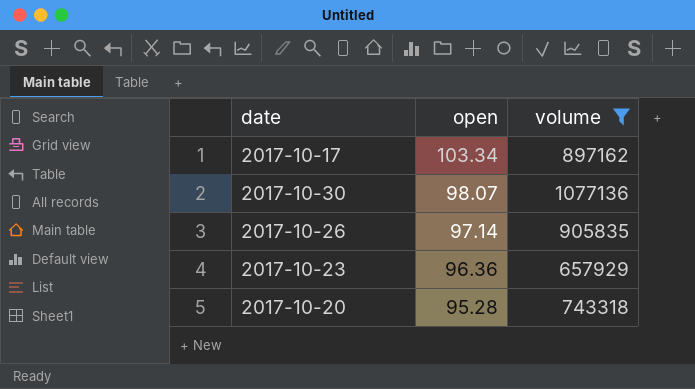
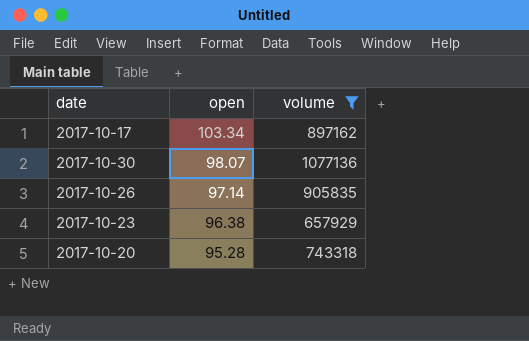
2017-10-23 | open: 96.36 -> 96.38

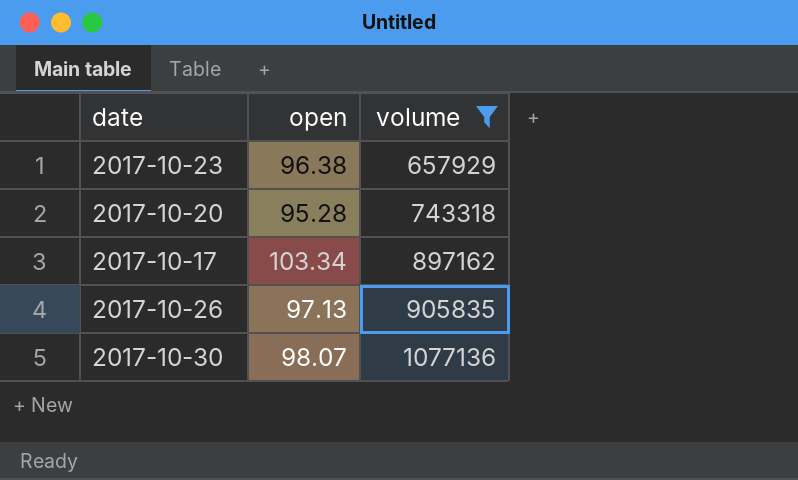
row order: open descending -> volume ascending
2017-10-26 | open: 97.14 -> 97.13

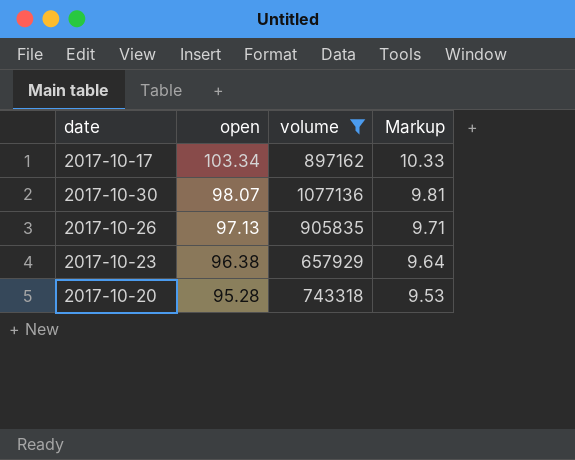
row order: volume ascending -> open descending
column Markup | formula: none -> [open] * 0.1

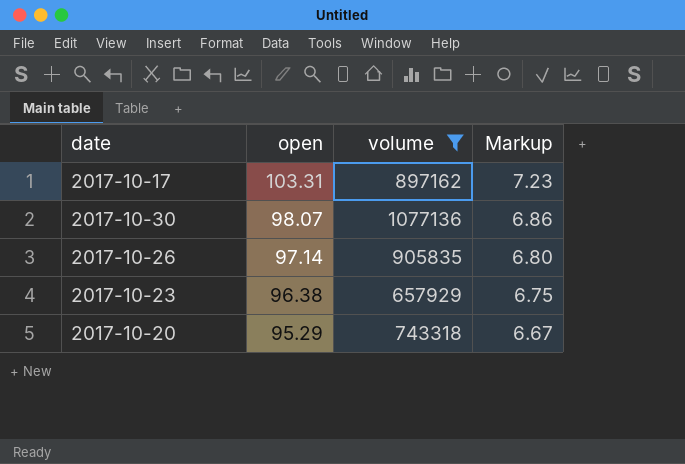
column Markup | formula: [open] * 0.1 -> [open] * 0.07
2017-10-17 | open: 103.34 -> 103.31
2017-10-26 | open: 97.13 -> 97.14
2017-10-20 | open: 95.28 -> 95.29

